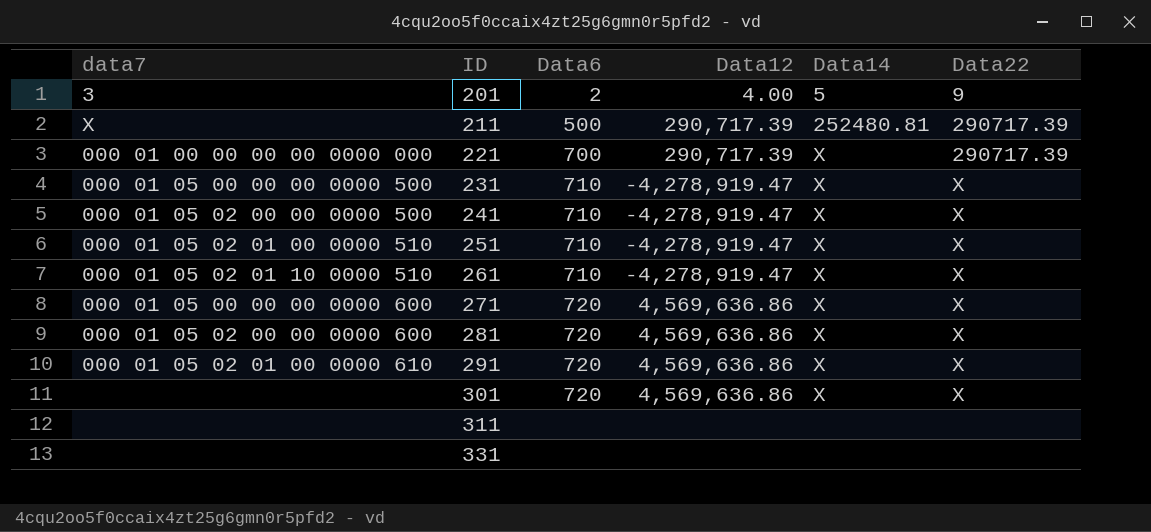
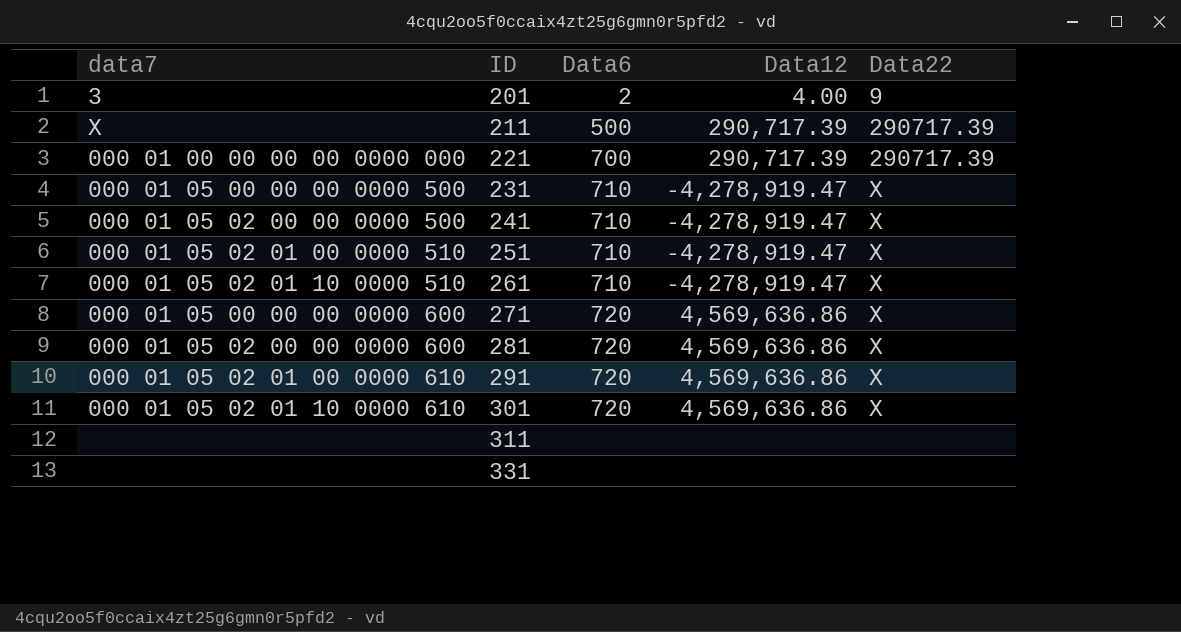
column Data14 | position: 5 -> none
301 | data7: none -> 000 01 05 02 01 10 0000 610

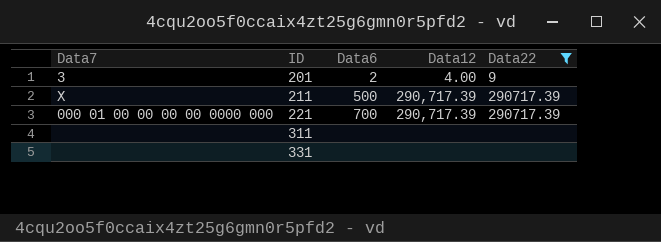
filter: none -> Data22 != X
column name: data7 -> Data7

